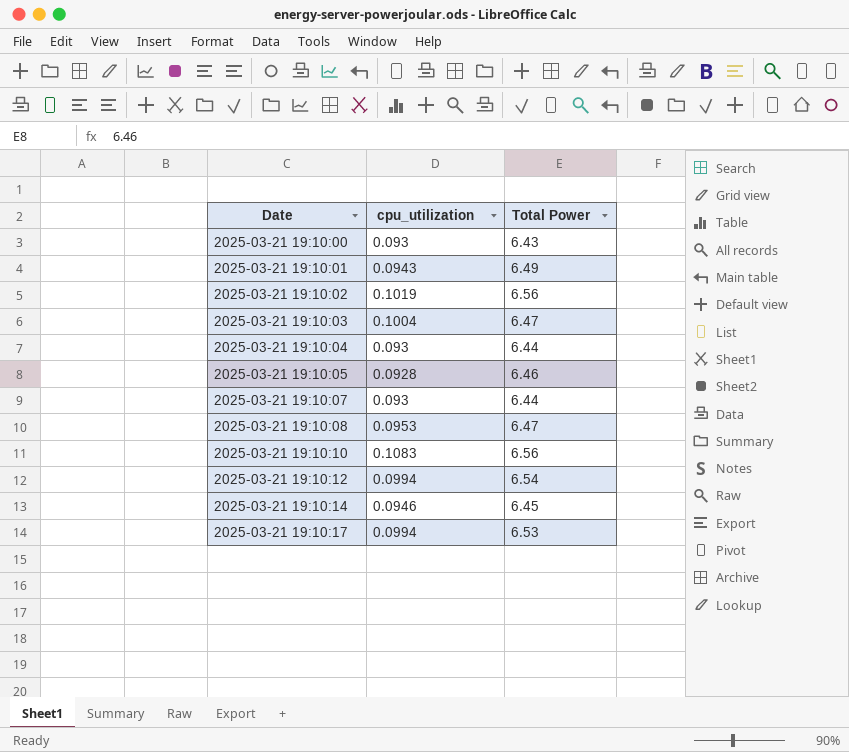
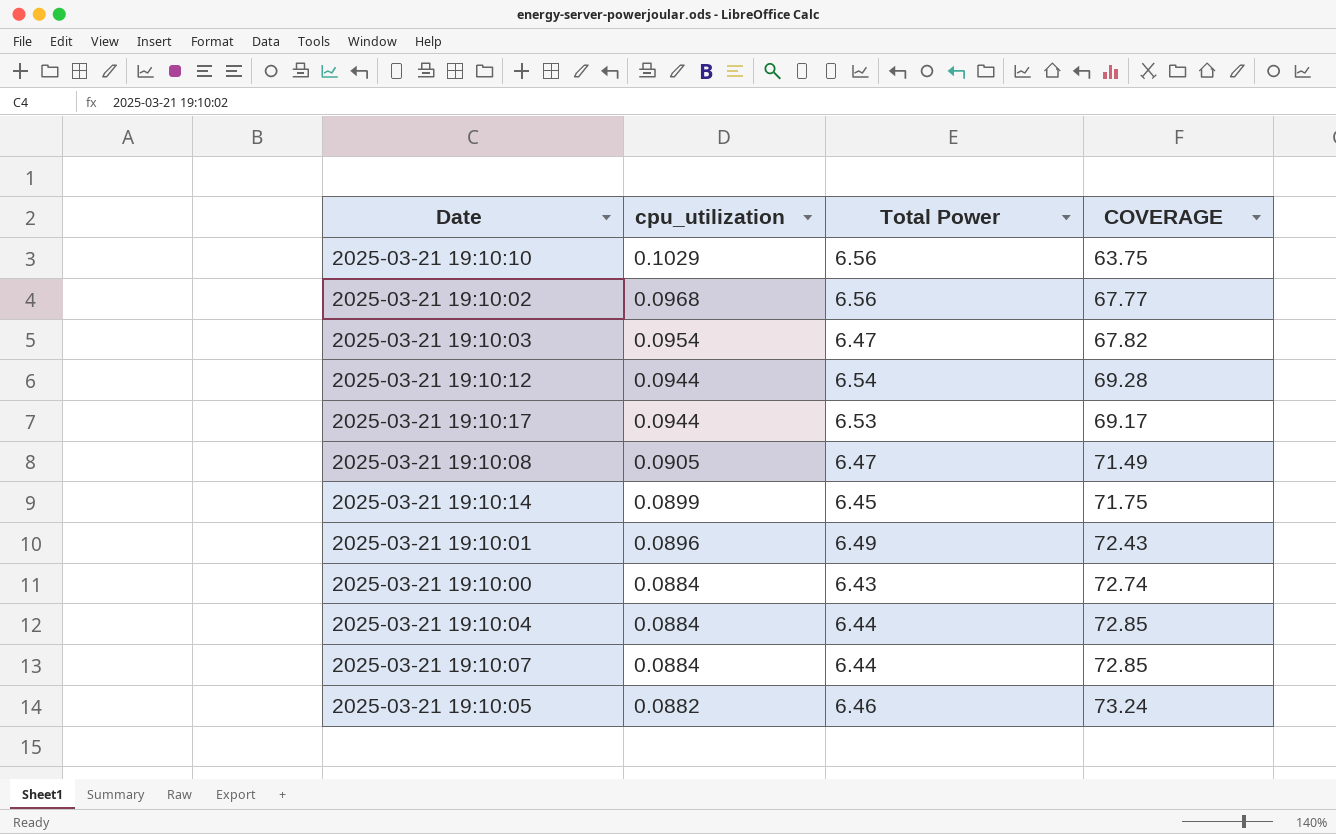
row order: Date ascending -> cpu_utilization descending
column COVERAGE | formula: none -> [Total Power] / [cpu_utilization]
2025-03-21 19:10:10 | cpu_utilization: 0.1083 -> 0.1029
2025-03-21 19:10:02 | cpu_utilization: 0.1019 -> 0.0968
2025-03-21 19:10:03 | cpu_utilization: 0.1004 -> 0.0954
2025-03-21 19:10:12 | cpu_utilization: 0.0994 -> 0.0944
2025-03-21 19:10:17 | cpu_utilization: 0.0994 -> 0.0944
2025-03-21 19:10:08 | cpu_utilization: 0.0953 -> 0.0905
2025-03-21 19:10:14 | cpu_utilization: 0.0946 -> 0.0899
2025-03-21 19:10:01 | cpu_utilization: 0.0943 -> 0.0896
2025-03-21 19:10:00 | cpu_utilization: 0.093 -> 0.0884
2025-03-21 19:10:04 | cpu_utilization: 0.093 -> 0.0884
2025-03-21 19:10:07 | cpu_utilization: 0.093 -> 0.0884
2025-03-21 19:10:05 | cpu_utilization: 0.0928 -> 0.0882

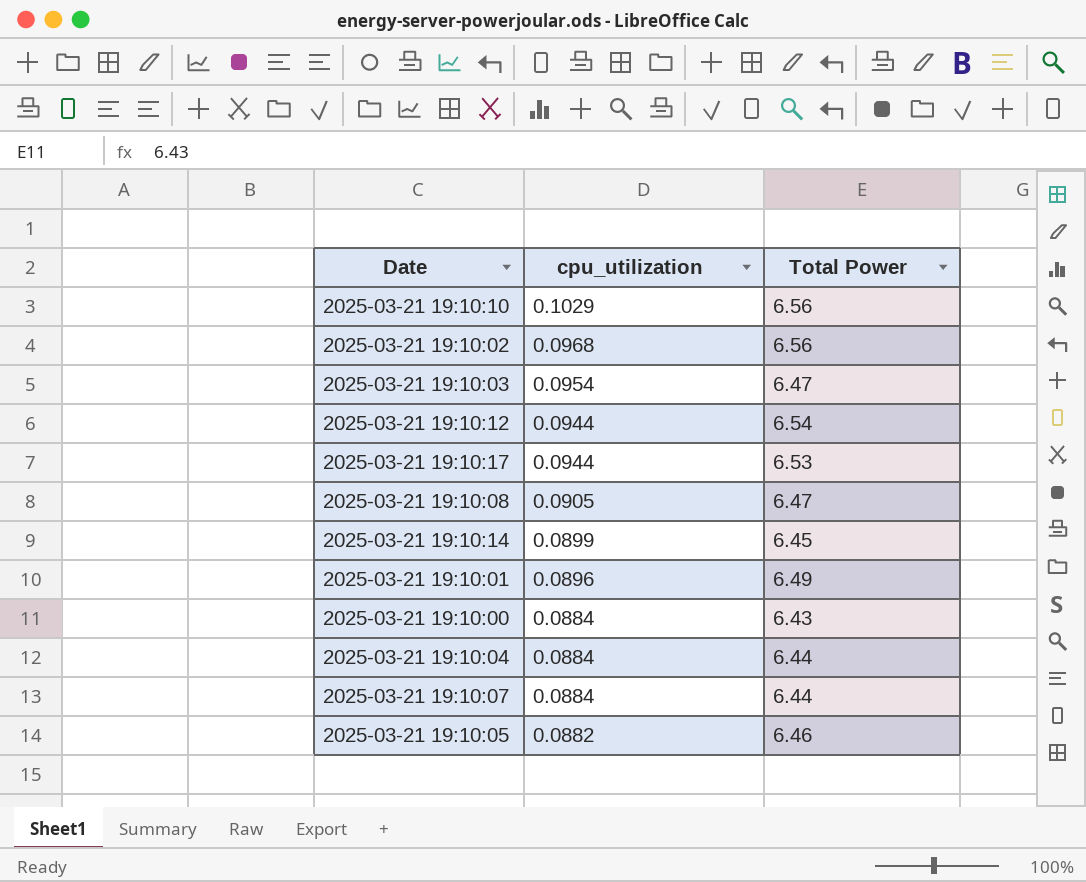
column COVERAGE | formula: [Total Power] / [cpu_utilization] -> none

